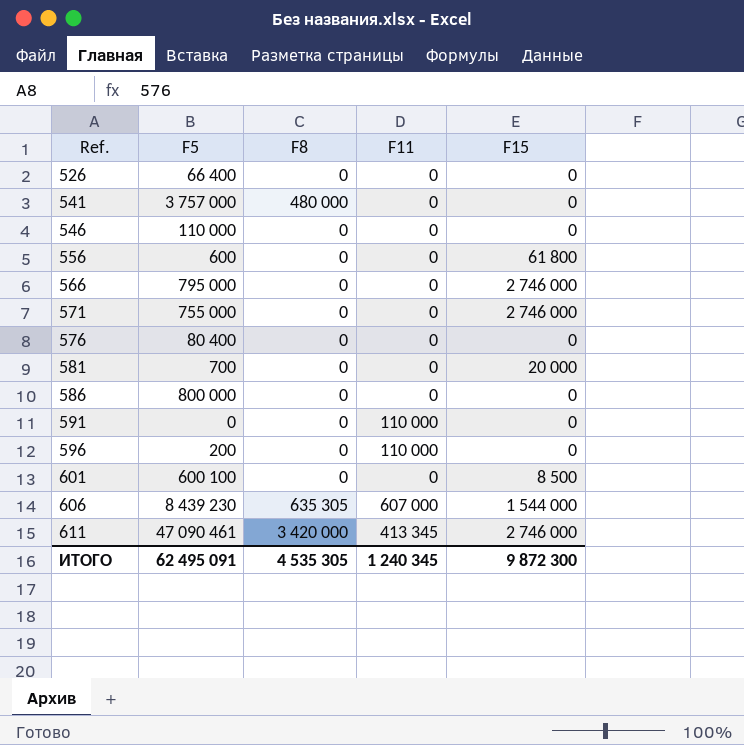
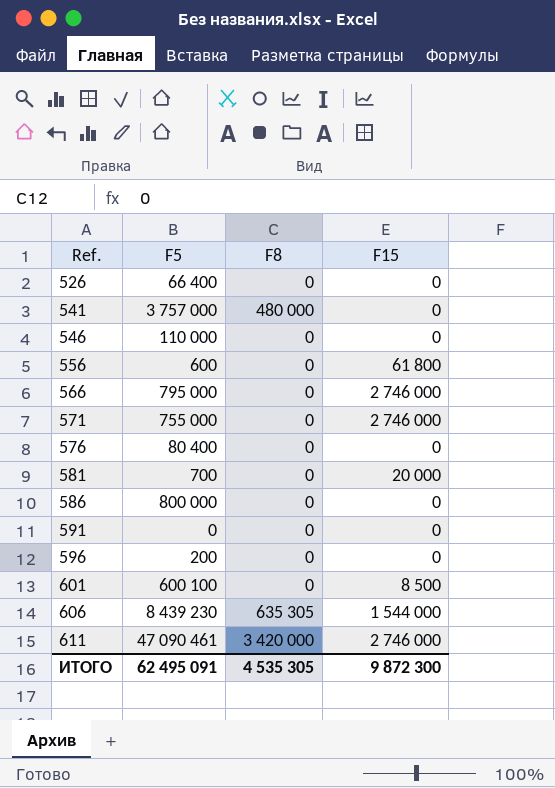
column F11 | position: 4 -> none

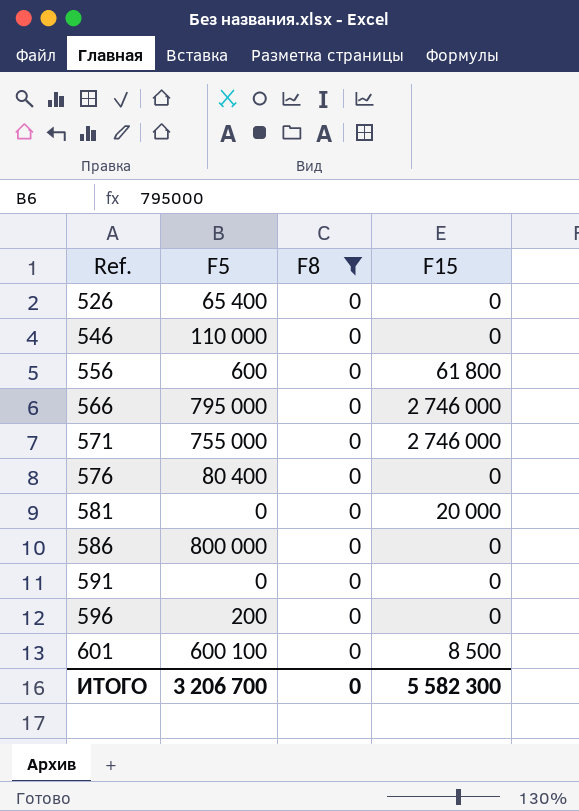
filter: none -> F8 = 0
526 | F5: 66 400 -> 65 400
581 | F5: 700 -> 0
ИТОГО | F5: 62 495 091 -> 3 206 700
ИТОГО | F8: 4 535 305 -> 0
ИТОГО | F15: 9 872 300 -> 5 582 300

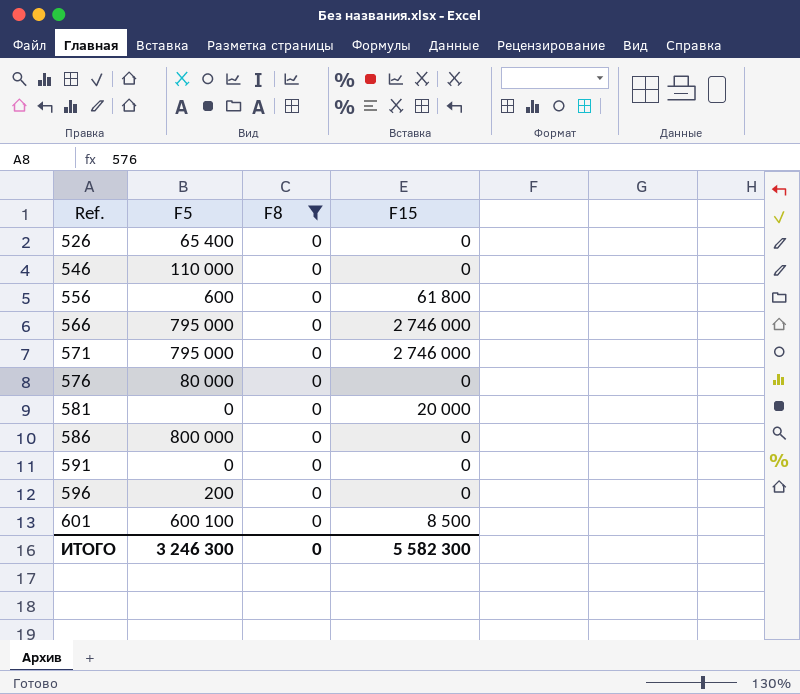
571 | F5: 755 000 -> 795 000
576 | F5: 80 400 -> 80 000
ИТОГО | F5: 3 206 700 -> 3 246 300

